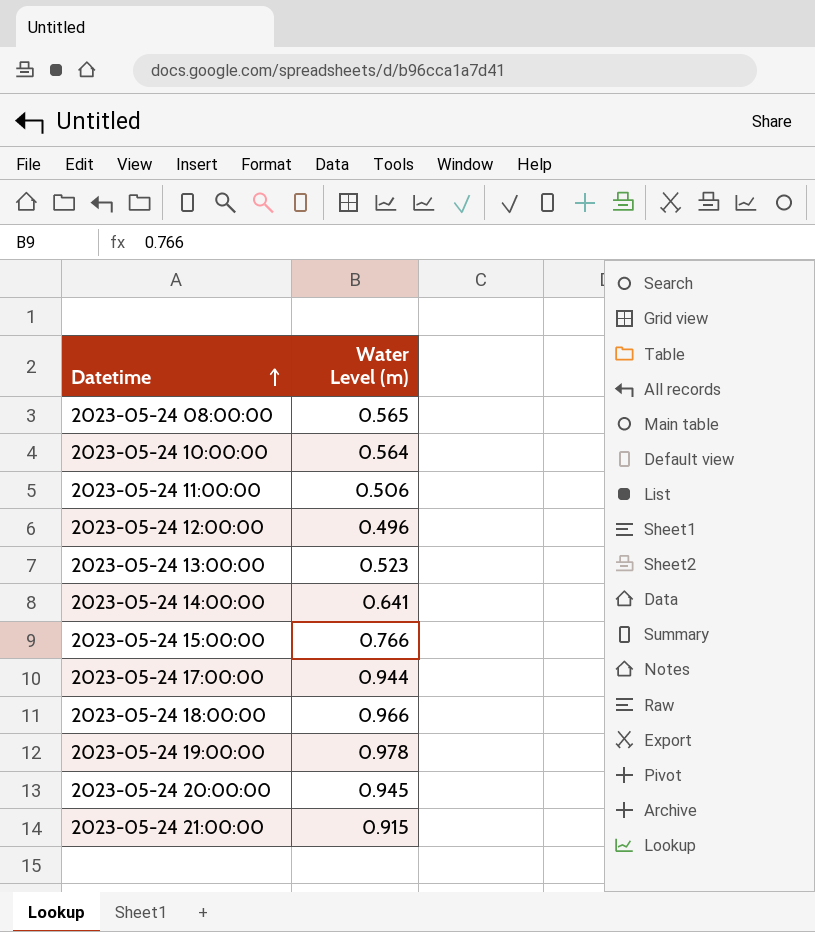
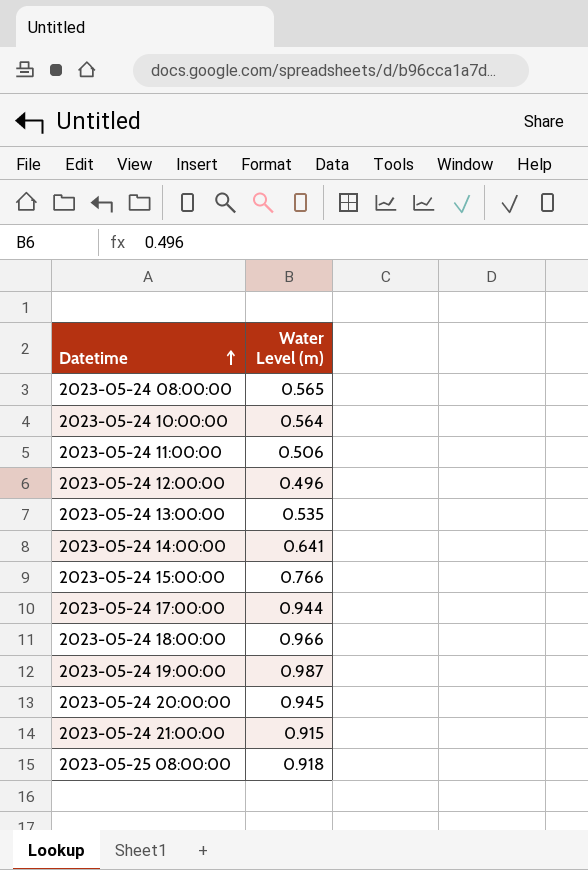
2023-05-24 13:00:00 | Water Level (m): 0.523 -> 0.535
2023-05-24 19:00:00 | Water Level (m): 0.978 -> 0.987
row 2023-05-25 08:00:00: none -> 0.918

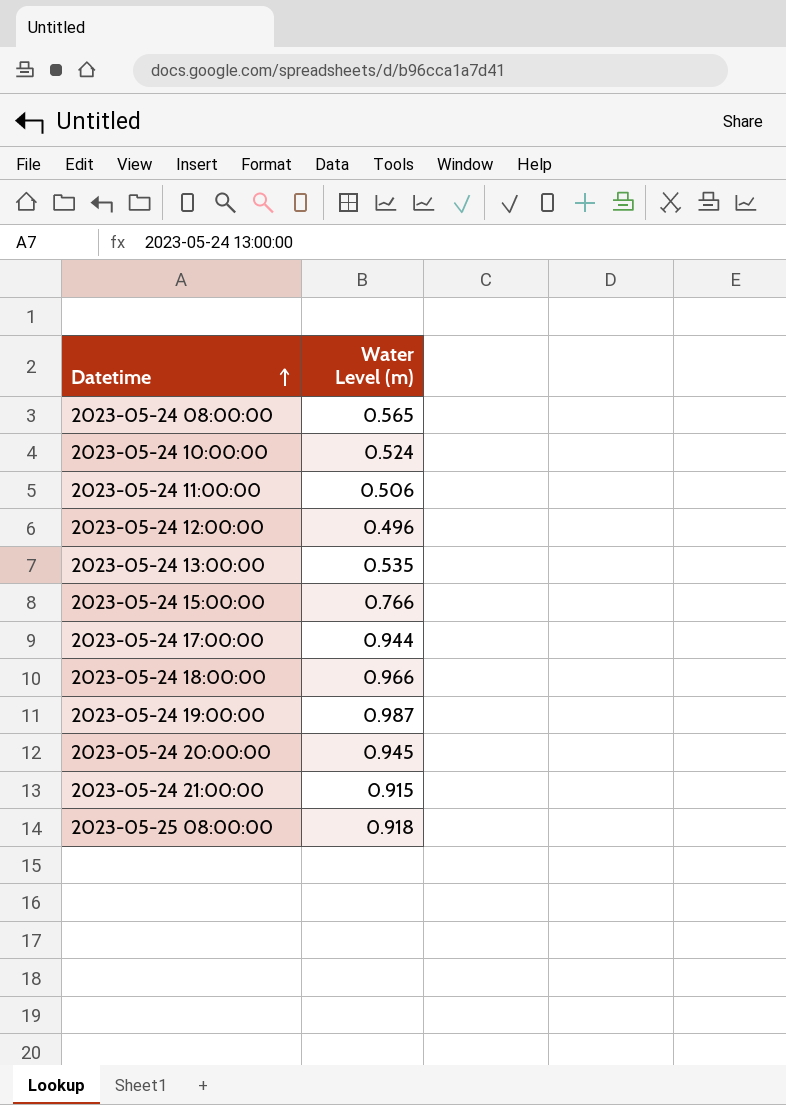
row 2023-05-24 14:00:00: 0.641 -> none
2023-05-24 10:00:00 | Water Level (m): 0.564 -> 0.524

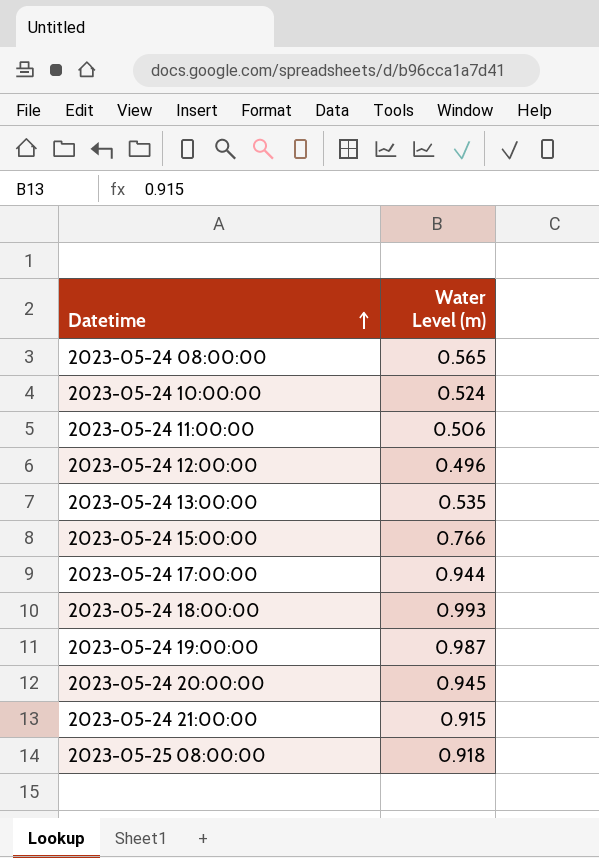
2023-05-24 18:00:00 | Water Level (m): 0.966 -> 0.993

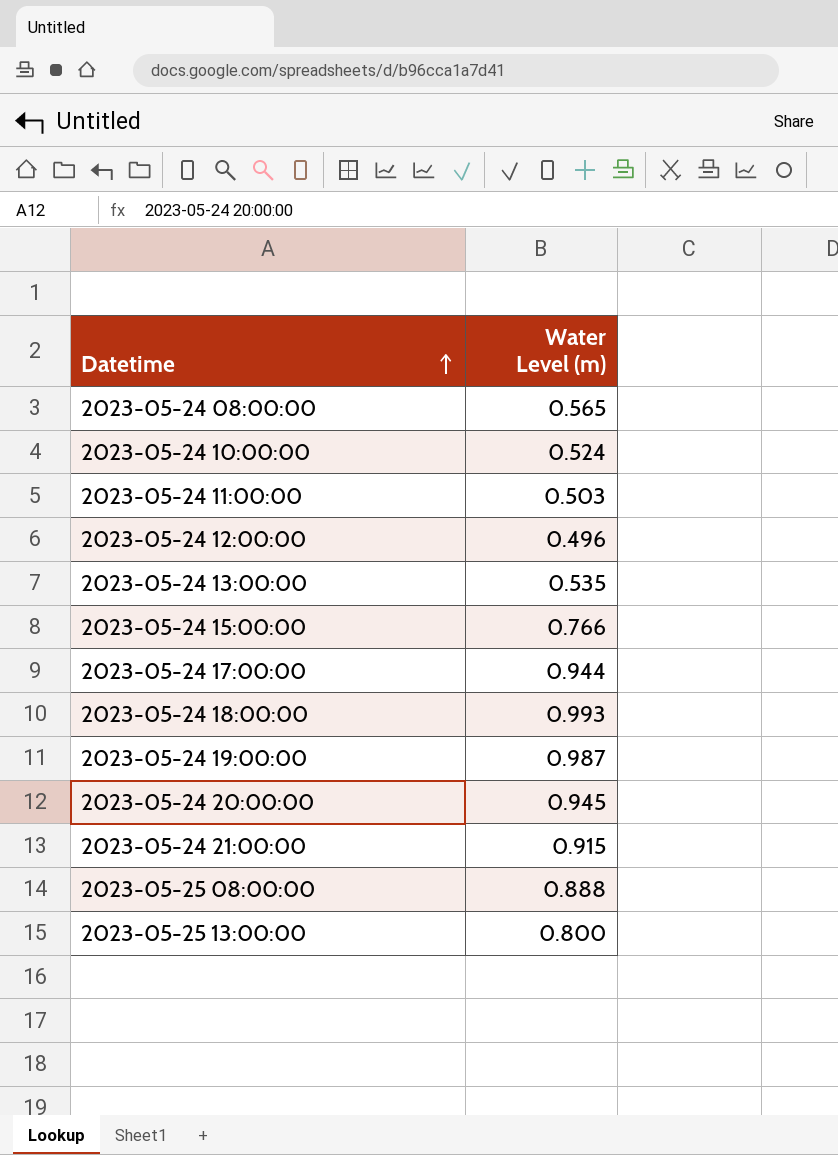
2023-05-24 11:00:00 | Water Level (m): 0.506 -> 0.503
2023-05-25 08:00:00 | Water Level (m): 0.918 -> 0.888
row 2023-05-25 13:00:00: none -> 0.800

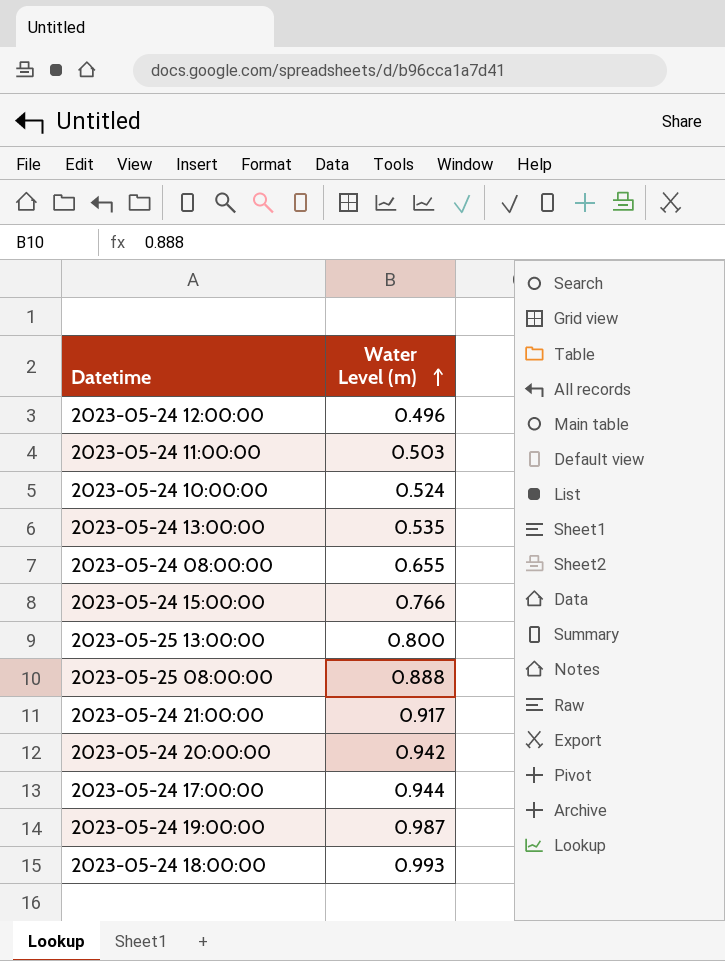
row order: Datetime ascending -> Water Level (m) ascending
2023-05-24 08:00:00 | Water Level (m): 0.565 -> 0.655
2023-05-24 21:00:00 | Water Level (m): 0.915 -> 0.917
2023-05-24 20:00:00 | Water Level (m): 0.945 -> 0.942

